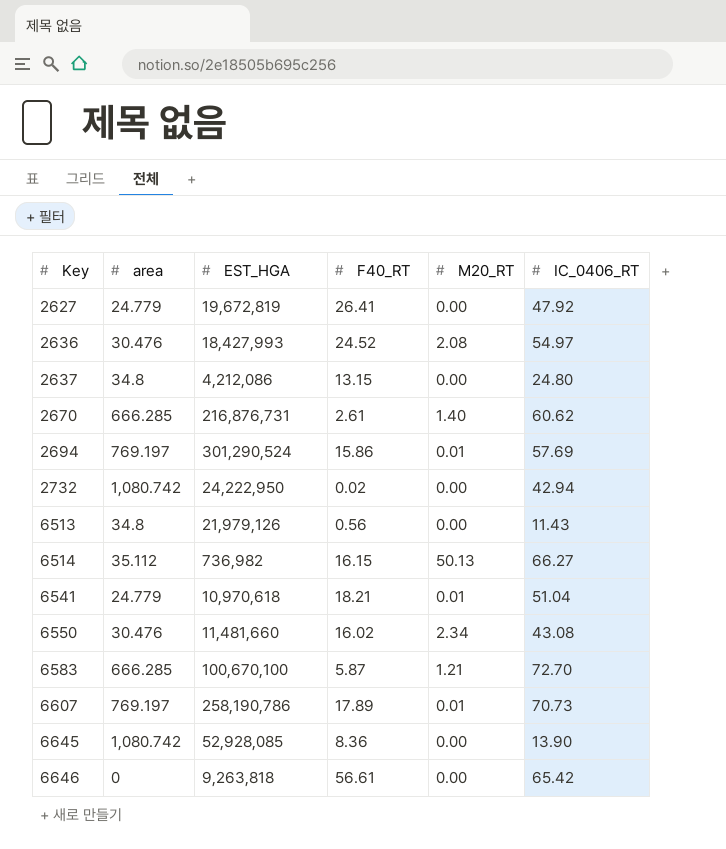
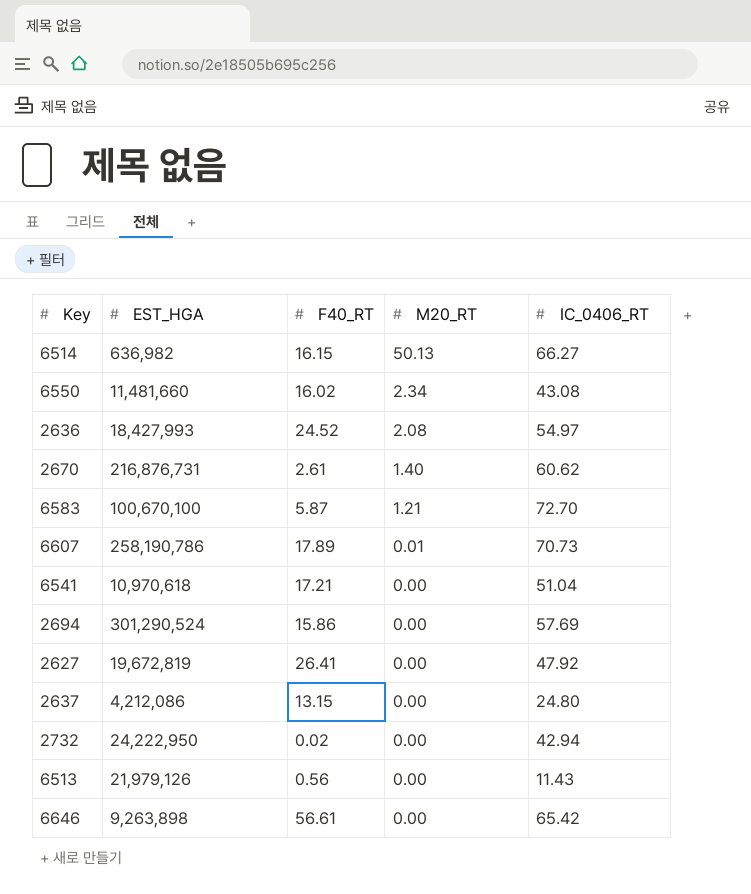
row order: Key ascending -> M20_RT descending
column area | position: 2 -> none
row 6645: 1,080.742 | 52,928,085 | 8.36 | 0.00 | 13.90 -> none
6514 | EST_HGA: 736,982 -> 636,982
6541 | F40_RT: 18.21 -> 17.21
6541 | M20_RT: 0.01 -> 0.00
2694 | M20_RT: 0.01 -> 0.00
6646 | EST_HGA: 9,263,818 -> 9,263,898

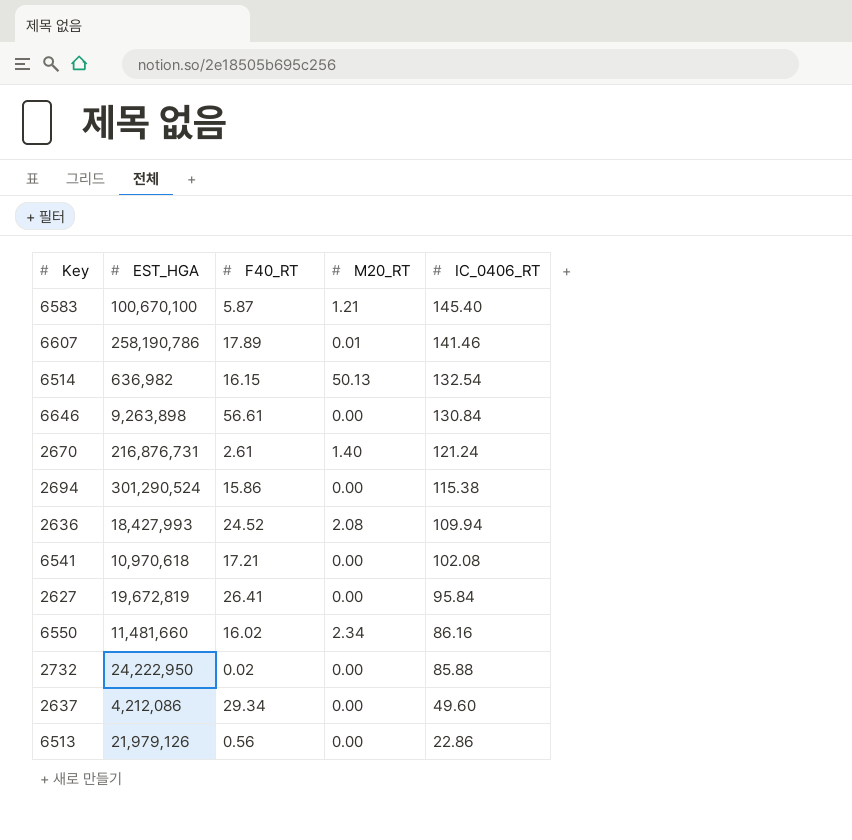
row order: M20_RT descending -> IC_0406_RT descending
6583 | IC_0406_RT: 72.70 -> 145.40
6607 | IC_0406_RT: 70.73 -> 141.46
6514 | IC_0406_RT: 66.27 -> 132.54
6646 | IC_0406_RT: 65.42 -> 130.84
2670 | IC_0406_RT: 60.62 -> 121.24
2694 | IC_0406_RT: 57.69 -> 115.38
2636 | IC_0406_RT: 54.97 -> 109.94
6541 | IC_0406_RT: 51.04 -> 102.08
2627 | IC_0406_RT: 47.92 -> 95.84
6550 | IC_0406_RT: 43.08 -> 86.16
2732 | IC_0406_RT: 42.94 -> 85.88
2637 | F40_RT: 13.15 -> 29.34
2637 | IC_0406_RT: 24.80 -> 49.60
6513 | IC_0406_RT: 11.43 -> 22.86

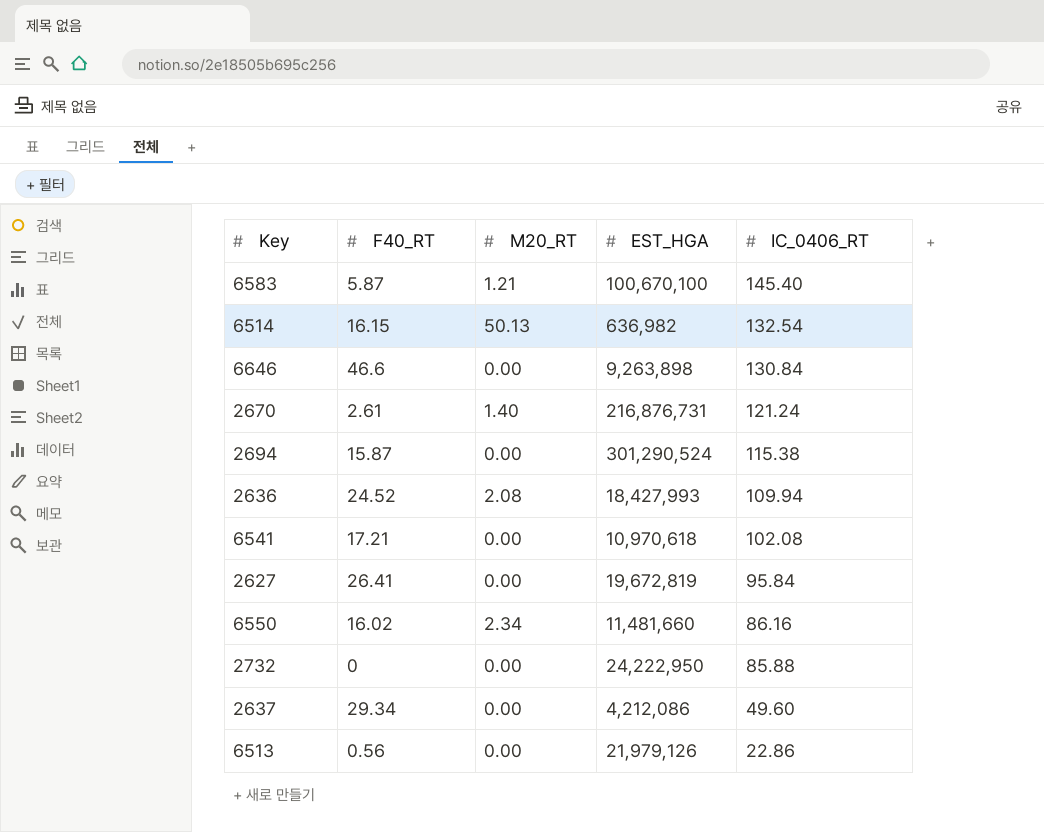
column EST_HGA | position: 2 -> 4
row 6607: 258,190,786 | 17.89 | 0.01 | 141.46 -> none
6646 | F40_RT: 56.61 -> 46.6
2694 | F40_RT: 15.86 -> 15.87
2732 | F40_RT: 0.02 -> 0

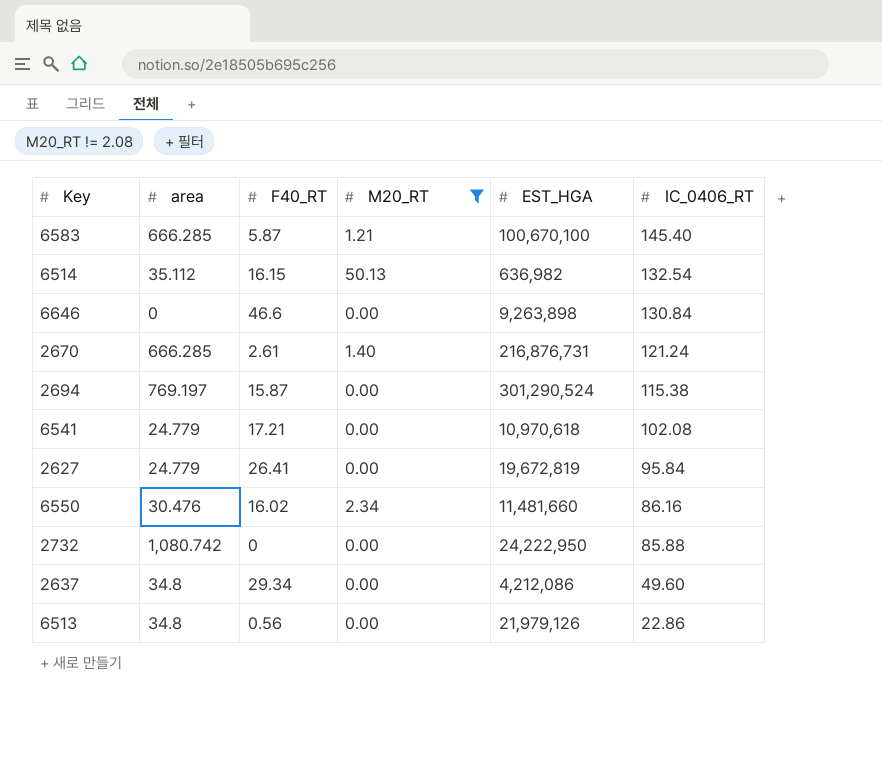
filter: none -> M20_RT != 2.08
column area | position: none -> 2

